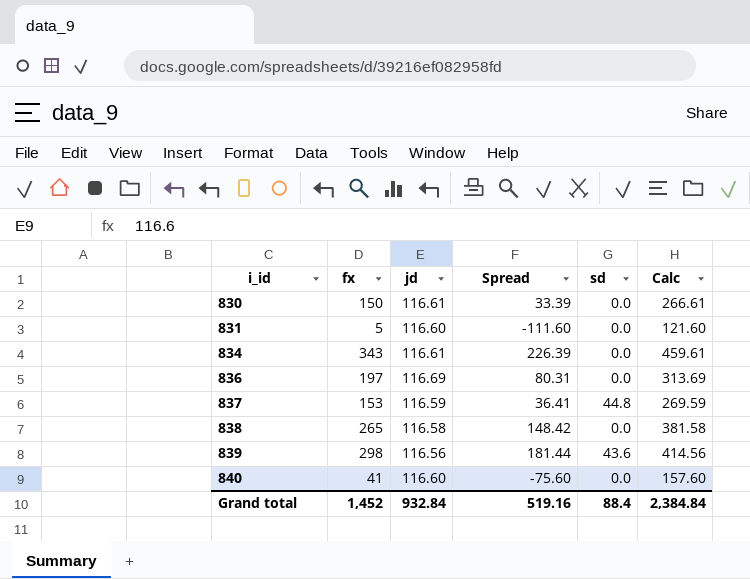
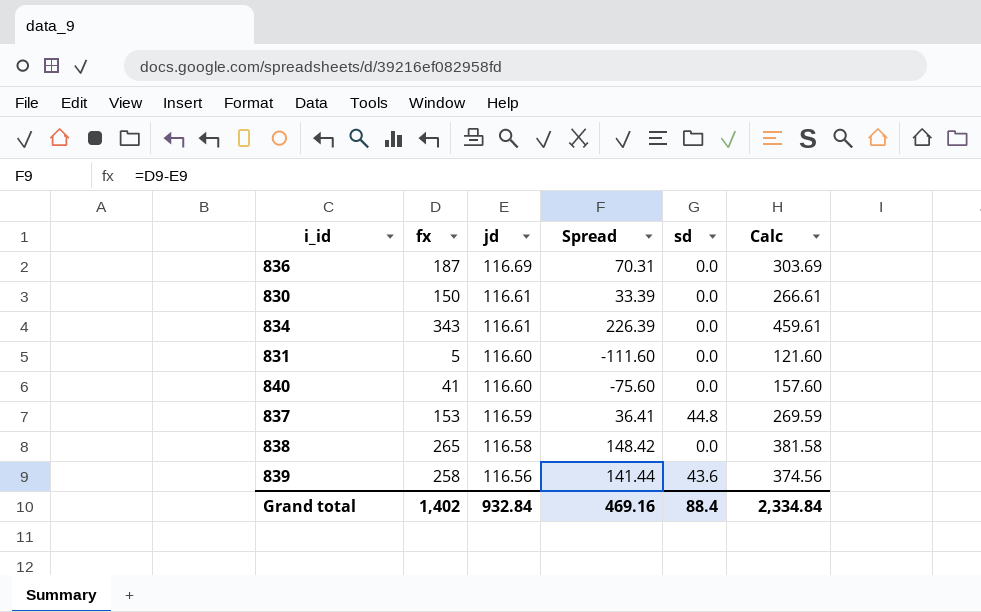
row order: i_id ascending -> jd descending
836 | fx: 197 -> 187
836 | Spread: 80.31 -> 70.31
836 | Calc: 313.69 -> 303.69
839 | fx: 298 -> 258
839 | Spread: 181.44 -> 141.44
839 | Calc: 414.56 -> 374.56
Grand total | fx: 1,452 -> 1,402
Grand total | Spread: 519.16 -> 469.16
Grand total | Calc: 2,384.84 -> 2,334.84

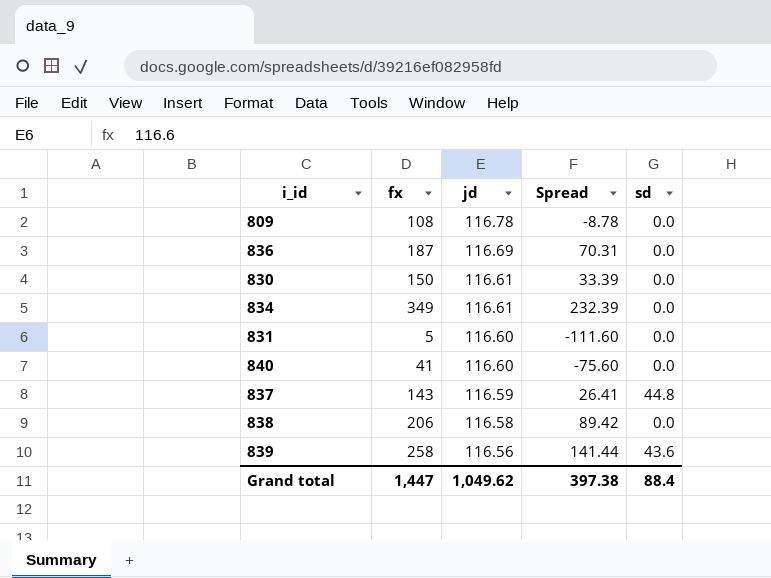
column Calc | formula: [fx] + [jd] -> none
row 809: none -> 108 | 116.78 | -8.78 | 0.0
834 | fx: 343 -> 349
834 | Spread: 226.39 -> 232.39
837 | fx: 153 -> 143
837 | Spread: 36.41 -> 26.41
838 | fx: 265 -> 206
838 | Spread: 148.42 -> 89.42
Grand total | fx: 1,402 -> 1,447
Grand total | jd: 932.84 -> 1,049.62
Grand total | Spread: 469.16 -> 397.38

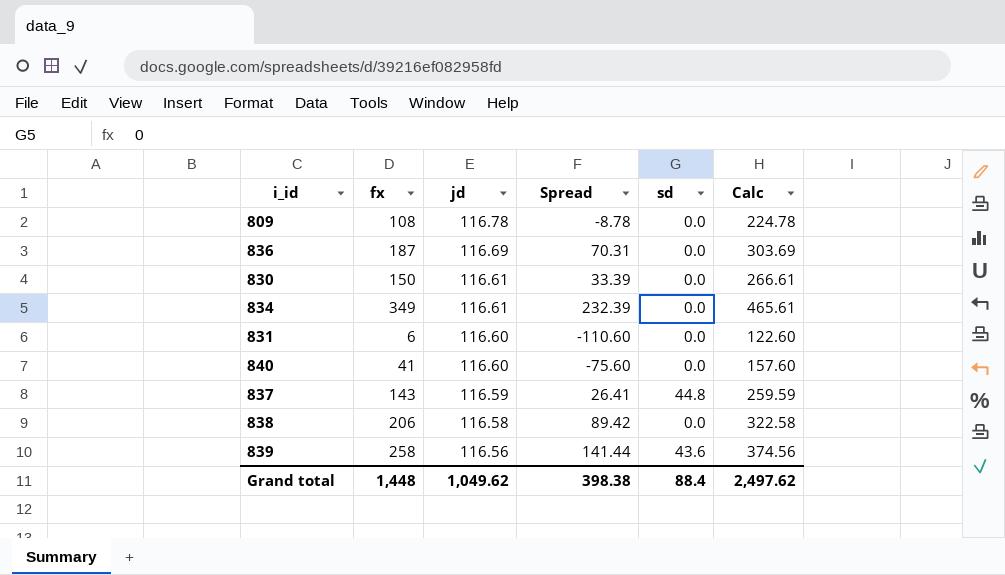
column Calc | formula: none -> [fx] + [jd]
831 | fx: 5 -> 6
831 | Spread: -111.60 -> -110.60
Grand total | fx: 1,447 -> 1,448
Grand total | Spread: 397.38 -> 398.38

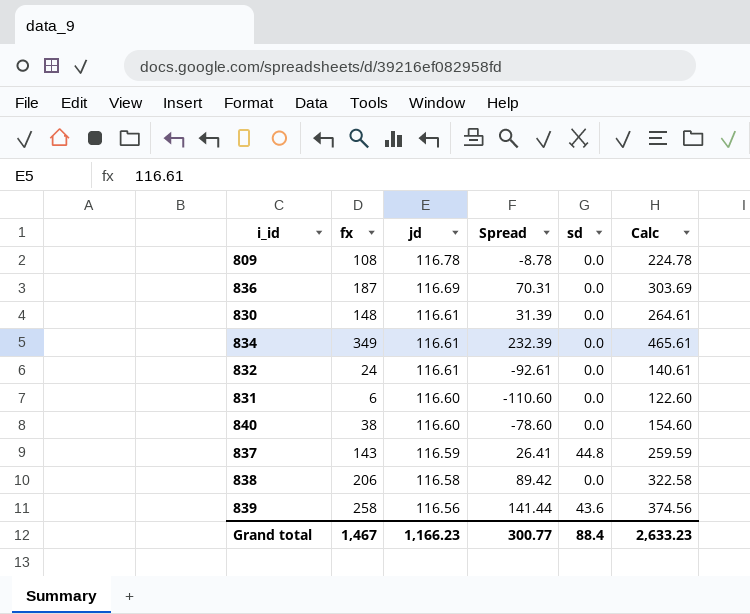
830 | fx: 150 -> 148
830 | Spread: 33.39 -> 31.39
830 | Calc: 266.61 -> 264.61
row 832: none -> 24 | 116.61 | -92.61 | 0.0 | 140.61
840 | fx: 41 -> 38
840 | Spread: -75.60 -> -78.60
840 | Calc: 157.60 -> 154.60
Grand total | fx: 1,448 -> 1,467
Grand total | jd: 1,049.62 -> 1,166.23
Grand total | Spread: 398.38 -> 300.77
Grand total | Calc: 2,497.62 -> 2,633.23

